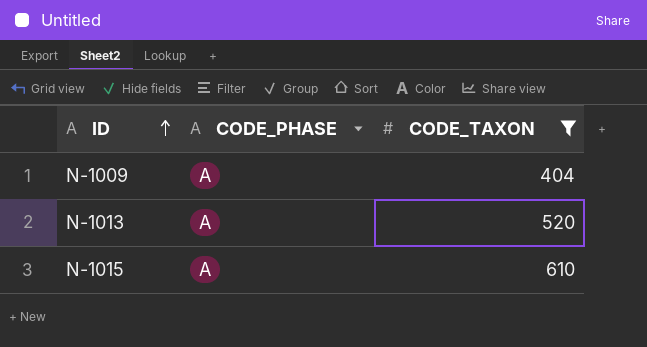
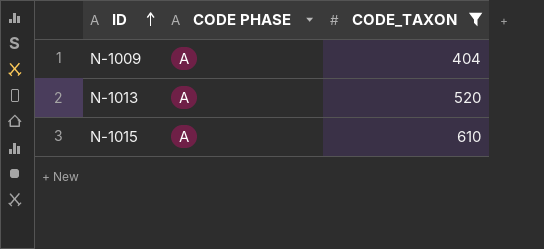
column name: CODE_PHASE -> CODE PHASE

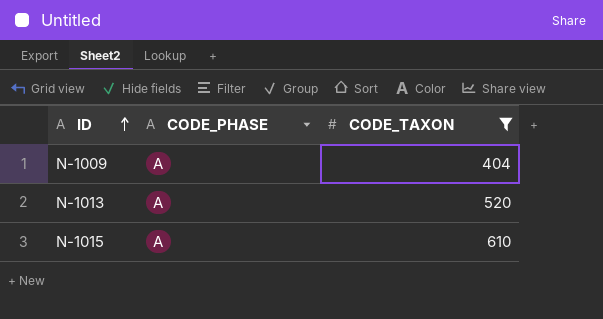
column name: CODE PHASE -> CODE_PHASE

